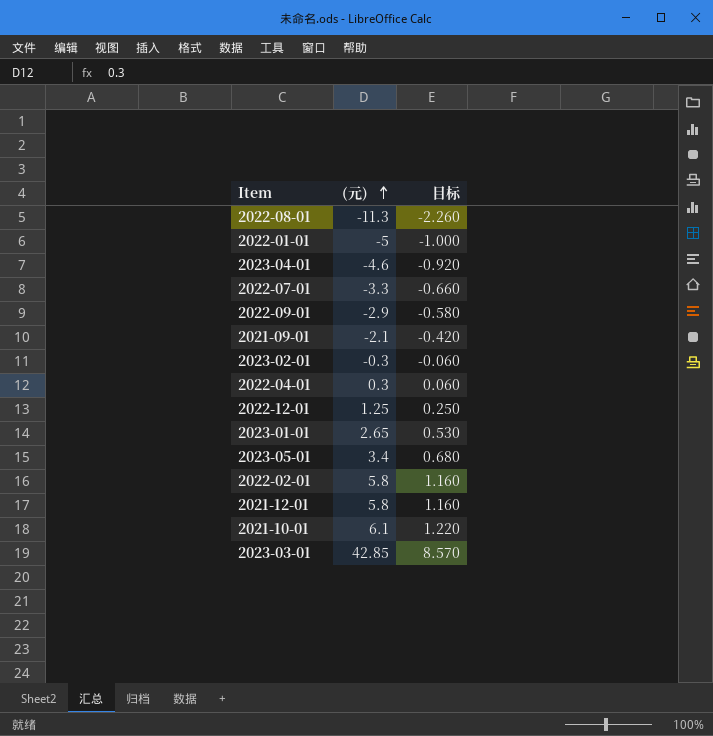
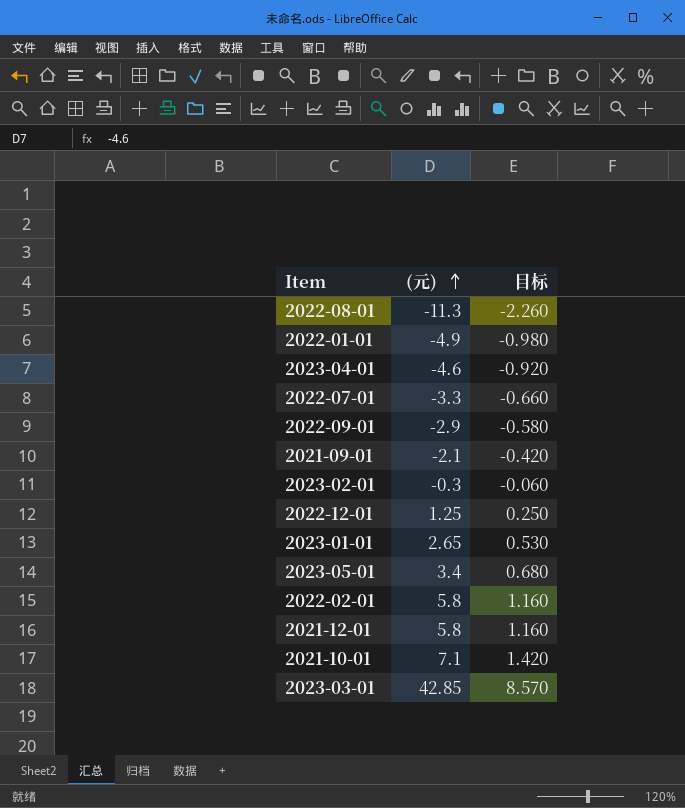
row 2022-04-01: 0.3 | 0.060 -> none
2022-01-01 | (元): -5 -> -4.9
2022-01-01 | 目标: -1.000 -> -0.980
2021-10-01 | (元): 6.1 -> 7.1
2021-10-01 | 目标: 1.220 -> 1.420

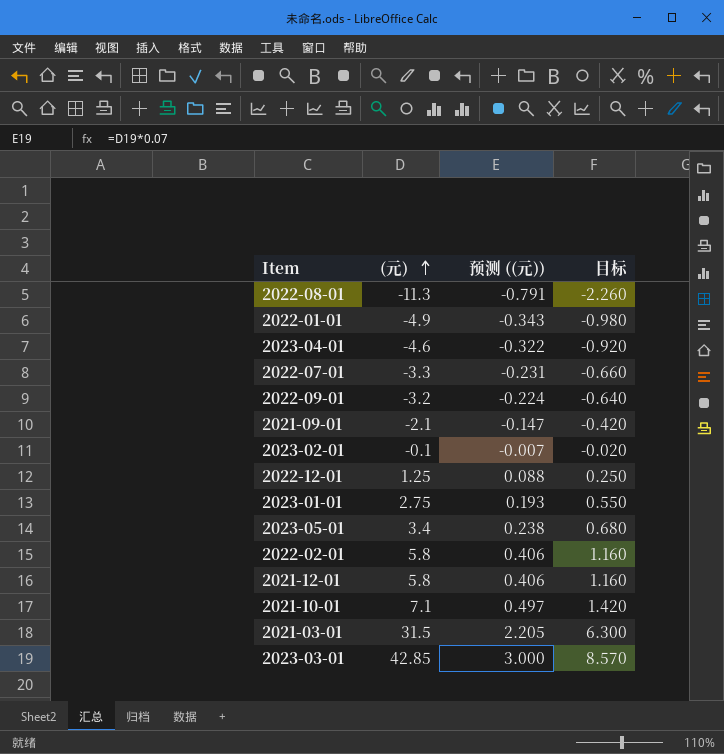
column 预测 ((元)) | formula: none -> [(元)] * 0.07
2022-09-01 | (元): -2.9 -> -3.2
2022-09-01 | 目标: -0.580 -> -0.640
2023-02-01 | (元): -0.3 -> -0.1
2023-02-01 | 目标: -0.060 -> -0.020
2023-01-01 | (元): 2.65 -> 2.75
2023-01-01 | 目标: 0.530 -> 0.550
row 2021-03-01: none -> 31.5 | 2.205 | 6.300

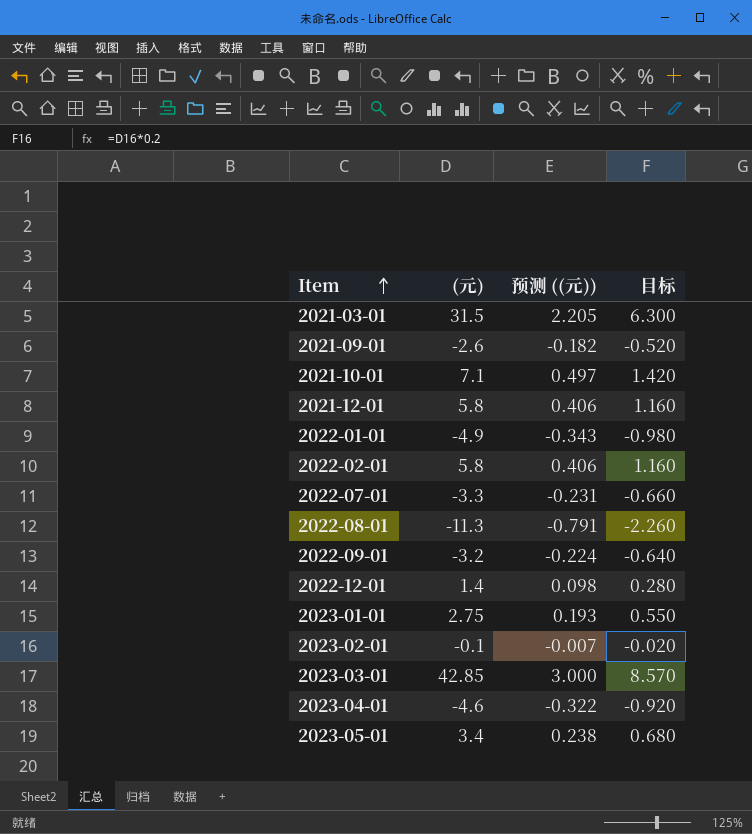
row order: (元) ascending -> Item ascending
2021-09-01 | (元): -2.1 -> -2.6
2021-09-01 | 预测 ((元)): -0.147 -> -0.182
2021-09-01 | 目标: -0.420 -> -0.520
2022-12-01 | (元): 1.25 -> 1.4
2022-12-01 | 预测 ((元)): 0.088 -> 0.098
2022-12-01 | 目标: 0.250 -> 0.280

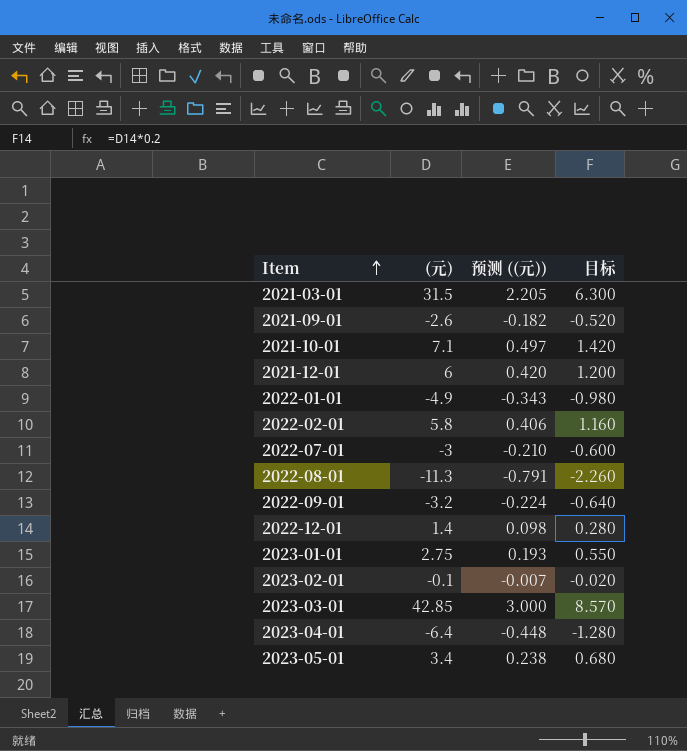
2021-12-01 | (元): 5.8 -> 6
2021-12-01 | 预测 ((元)): 0.406 -> 0.420
2021-12-01 | 目标: 1.160 -> 1.200
2022-07-01 | (元): -3.3 -> -3
2022-07-01 | 预测 ((元)): -0.231 -> -0.210
2022-07-01 | 目标: -0.660 -> -0.600
2023-04-01 | (元): -4.6 -> -6.4
2023-04-01 | 预测 ((元)): -0.322 -> -0.448
2023-04-01 | 目标: -0.920 -> -1.280

